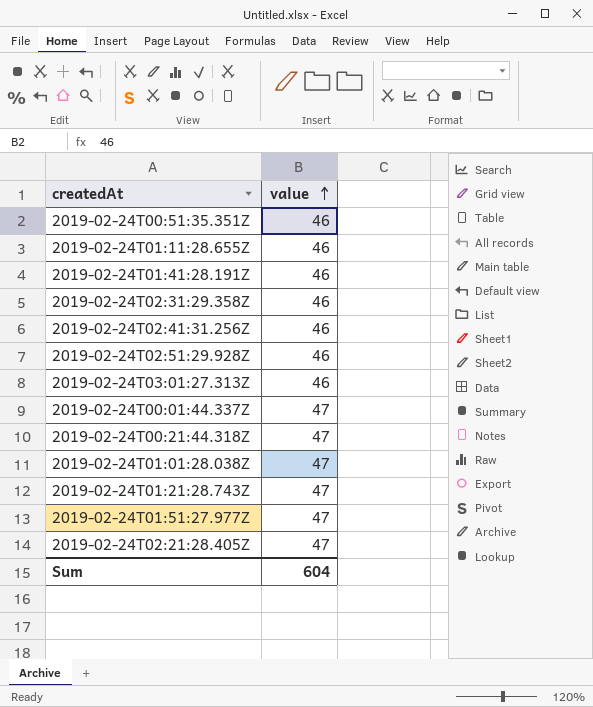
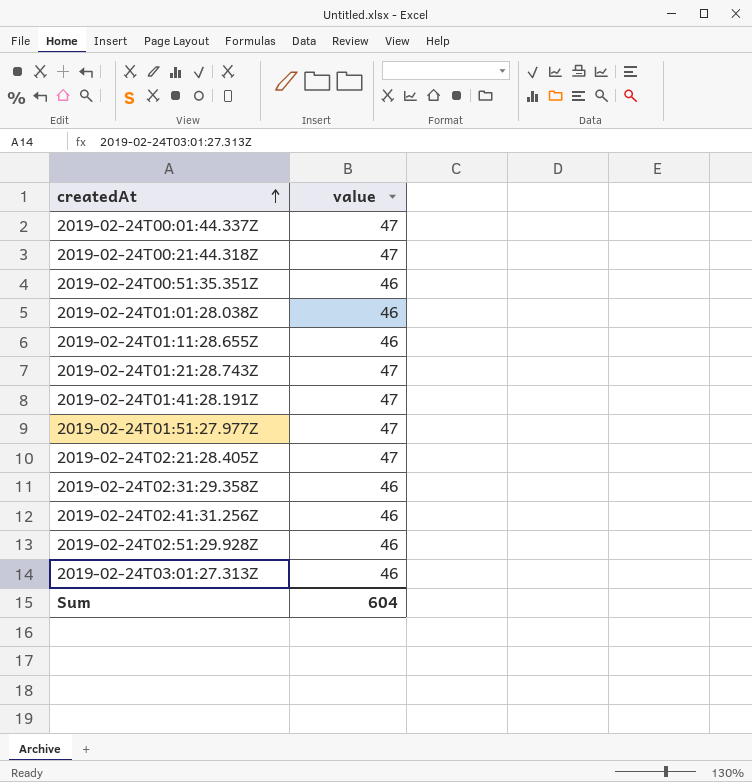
row order: value ascending -> createdAt ascending
2019-02-24T01:01:28.038Z | value: 47 -> 46
2019-02-24T01:41:28.191Z | value: 46 -> 47

